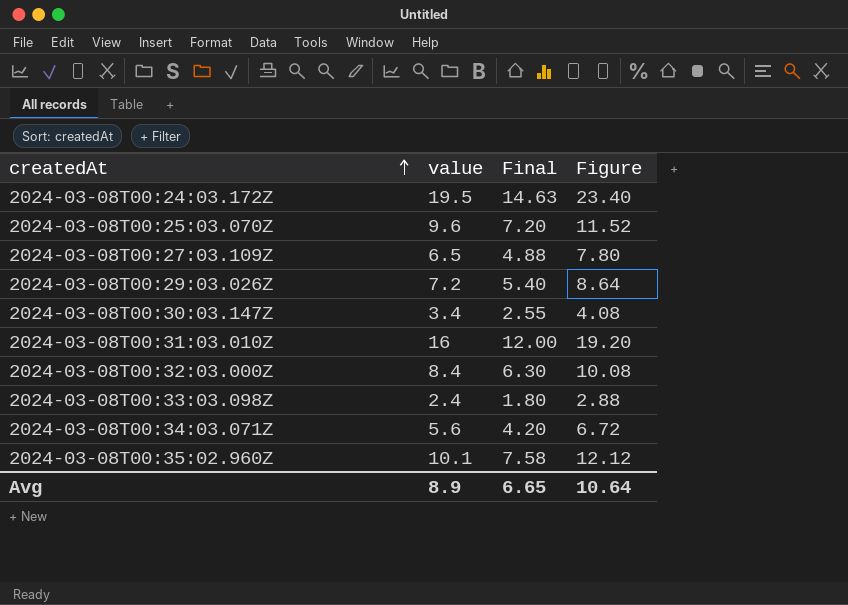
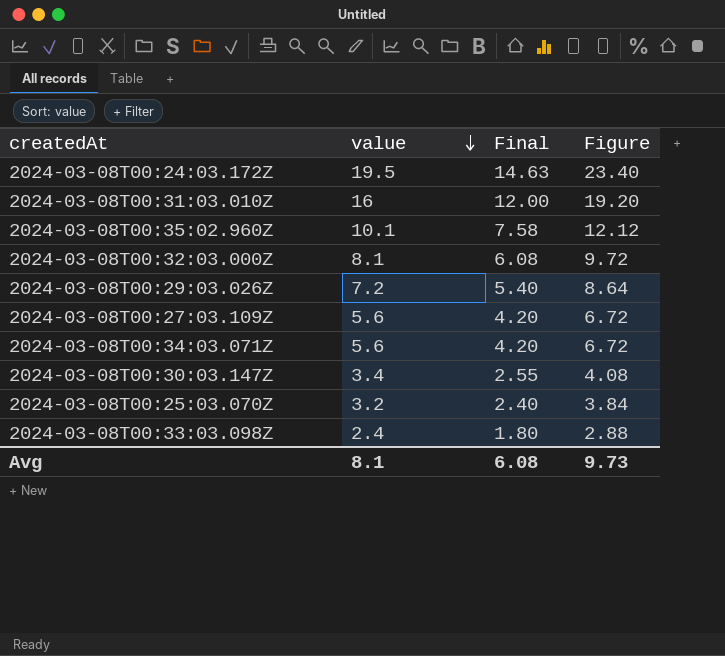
row order: createdAt ascending -> value descending
2024-03-08T00:32:03.000Z | value: 8.4 -> 8.1
2024-03-08T00:32:03.000Z | Final: 6.30 -> 6.08
2024-03-08T00:32:03.000Z | Figure: 10.08 -> 9.72
2024-03-08T00:27:03.109Z | value: 6.5 -> 5.6
2024-03-08T00:27:03.109Z | Final: 4.88 -> 4.20
2024-03-08T00:27:03.109Z | Figure: 7.80 -> 6.72
2024-03-08T00:25:03.070Z | value: 9.6 -> 3.2
2024-03-08T00:25:03.070Z | Final: 7.20 -> 2.40
2024-03-08T00:25:03.070Z | Figure: 11.52 -> 3.84
Avg | value: 8.9 -> 8.1
Avg | Final: 6.65 -> 6.08
Avg | Figure: 10.64 -> 9.73

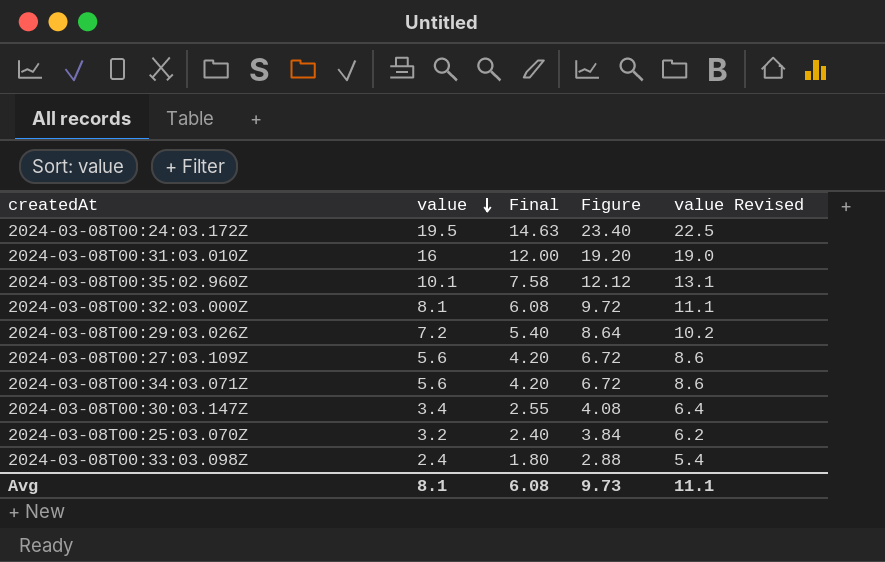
column value Revised | formula: none -> [value] + 3

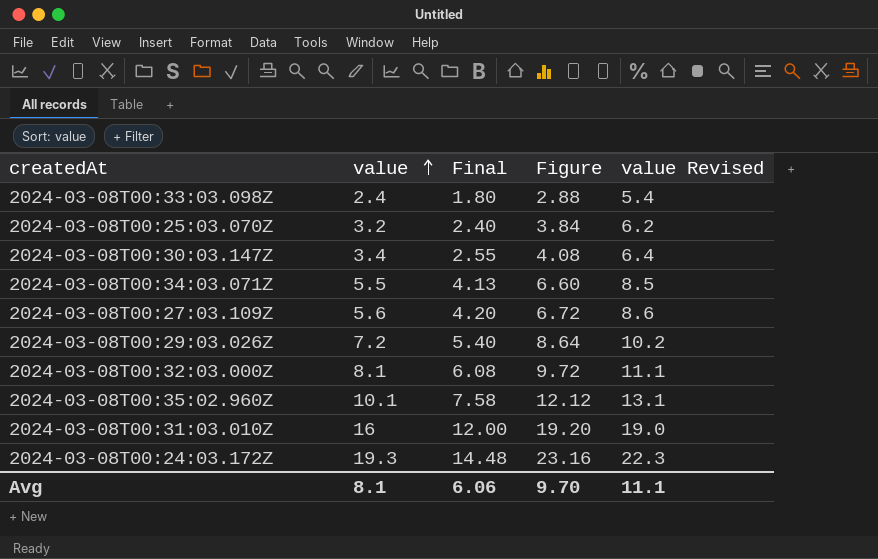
row order: value descending -> value ascending
2024-03-08T00:34:03.071Z | value: 5.6 -> 5.5
2024-03-08T00:34:03.071Z | Final: 4.20 -> 4.13
2024-03-08T00:34:03.071Z | Figure: 6.72 -> 6.60
2024-03-08T00:34:03.071Z | value Revised: 8.6 -> 8.5
2024-03-08T00:24:03.172Z | value: 19.5 -> 19.3
2024-03-08T00:24:03.172Z | Final: 14.63 -> 14.48
2024-03-08T00:24:03.172Z | Figure: 23.40 -> 23.16
2024-03-08T00:24:03.172Z | value Revised: 22.5 -> 22.3
Avg | Final: 6.08 -> 6.06
Avg | Figure: 9.73 -> 9.70

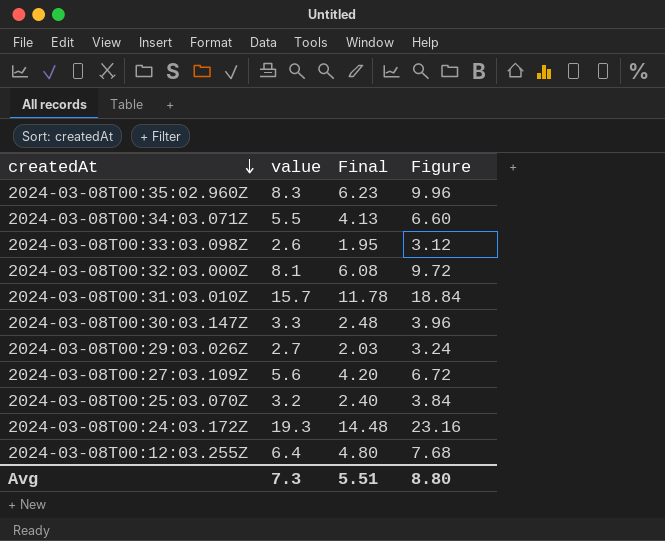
row order: value ascending -> createdAt descending
column value Revised | formula: [value] + 3 -> none
2024-03-08T00:35:02.960Z | value: 10.1 -> 8.3
2024-03-08T00:35:02.960Z | Final: 7.58 -> 6.23
2024-03-08T00:35:02.960Z | Figure: 12.12 -> 9.96
2024-03-08T00:33:03.098Z | value: 2.4 -> 2.6
2024-03-08T00:33:03.098Z | Final: 1.80 -> 1.95
2024-03-08T00:33:03.098Z | Figure: 2.88 -> 3.12
2024-03-08T00:31:03.010Z | value: 16 -> 15.7
2024-03-08T00:31:03.010Z | Final: 12.00 -> 11.78
2024-03-08T00:31:03.010Z | Figure: 19.20 -> 18.84
2024-03-08T00:30:03.147Z | value: 3.4 -> 3.3
2024-03-08T00:30:03.147Z | Final: 2.55 -> 2.48
2024-03-08T00:30:03.147Z | Figure: 4.08 -> 3.96
2024-03-08T00:29:03.026Z | value: 7.2 -> 2.7
2024-03-08T00:29:03.026Z | Final: 5.40 -> 2.03
2024-03-08T00:29:03.026Z | Figure: 8.64 -> 3.24
row 2024-03-08T00:12:03.255Z: none -> 6.4 | 4.80 | 7.68
Avg | value: 8.1 -> 7.3
Avg | Final: 6.06 -> 5.51
Avg | Figure: 9.70 -> 8.80

